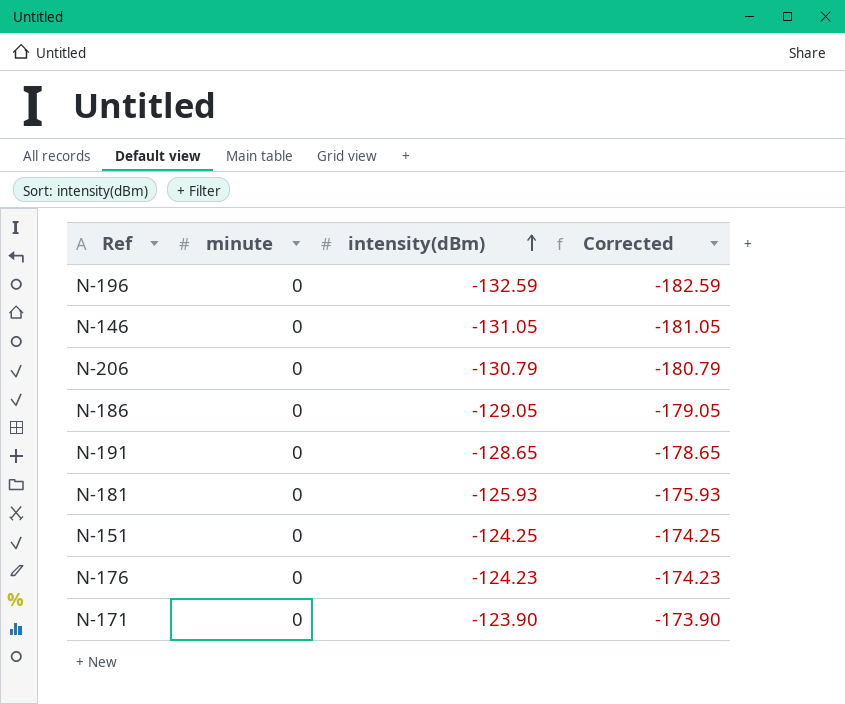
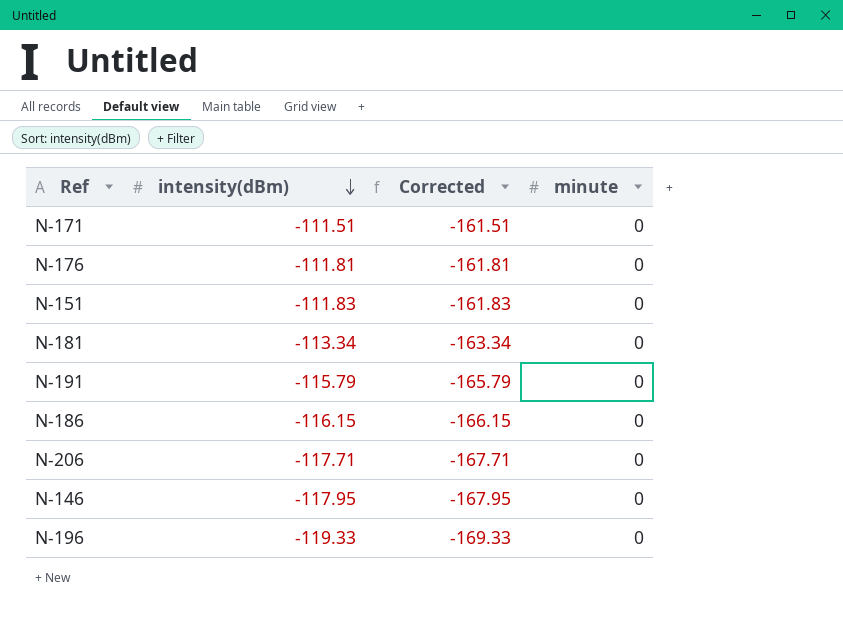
row order: intensity(dBm) ascending -> intensity(dBm) descending
column minute | position: 2 -> 4
N-171 | intensity(dBm): -123.90 -> -111.51
N-171 | Corrected: -173.90 -> -161.51
N-176 | intensity(dBm): -124.23 -> -111.81
N-176 | Corrected: -174.23 -> -161.81
N-151 | intensity(dBm): -124.25 -> -111.83
N-151 | Corrected: -174.25 -> -161.83
N-181 | intensity(dBm): -125.93 -> -113.34
N-181 | Corrected: -175.93 -> -163.34
N-191 | intensity(dBm): -128.65 -> -115.79
N-191 | Corrected: -178.65 -> -165.79
N-186 | intensity(dBm): -129.05 -> -116.15
N-186 | Corrected: -179.05 -> -166.15
N-206 | intensity(dBm): -130.79 -> -117.71
N-206 | Corrected: -180.79 -> -167.71
N-146 | intensity(dBm): -131.05 -> -117.95
N-146 | Corrected: -181.05 -> -167.95
N-196 | intensity(dBm): -132.59 -> -119.33
N-196 | Corrected: -182.59 -> -169.33

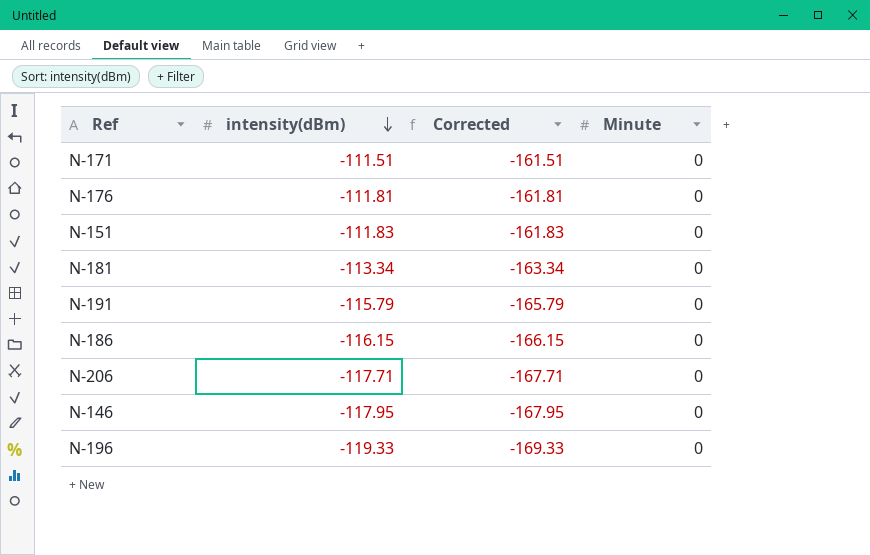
column name: minute -> Minute

